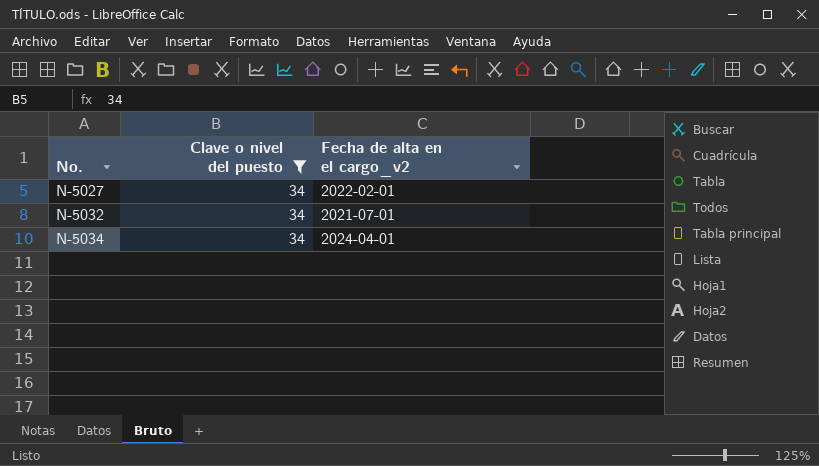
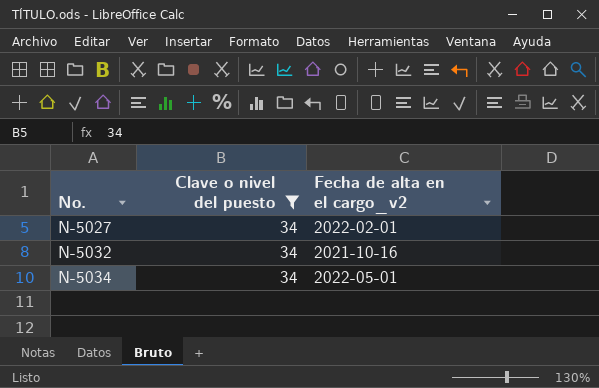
N-5032 | Fecha de alta en el cargo_v2: 2021-07-01 -> 2021-10-16
N-5034 | Fecha de alta en el cargo_v2: 2024-04-01 -> 2022-05-01

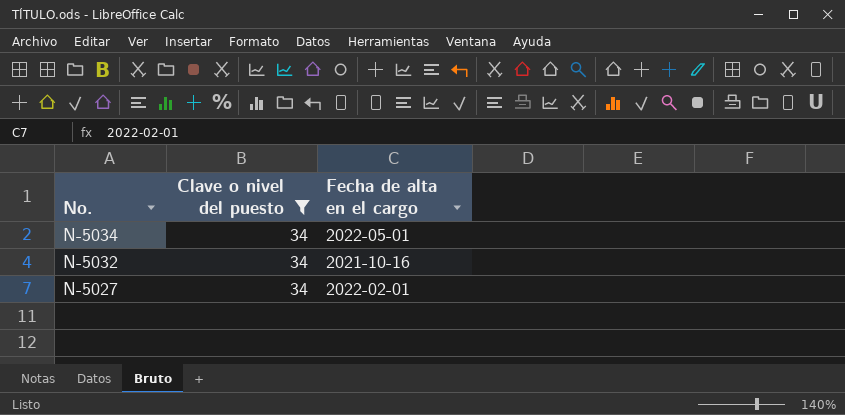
row order: No. ascending -> No. descending
column name: Fecha de alta en el cargo_v2 -> Fecha de alta en el cargo

